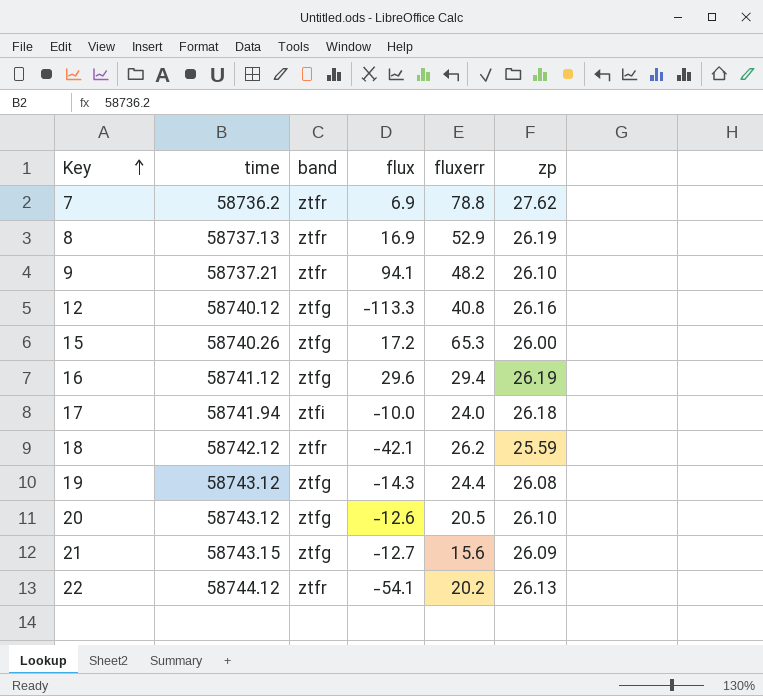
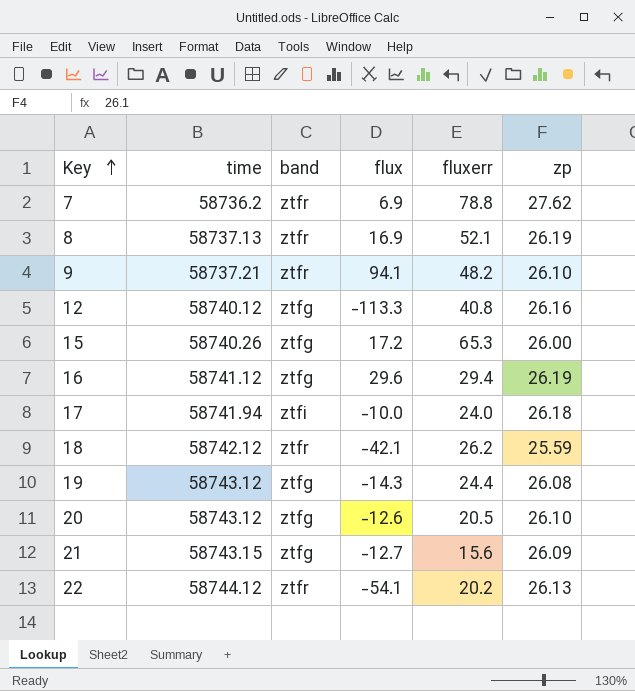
8 | fluxerr: 52.9 -> 52.1

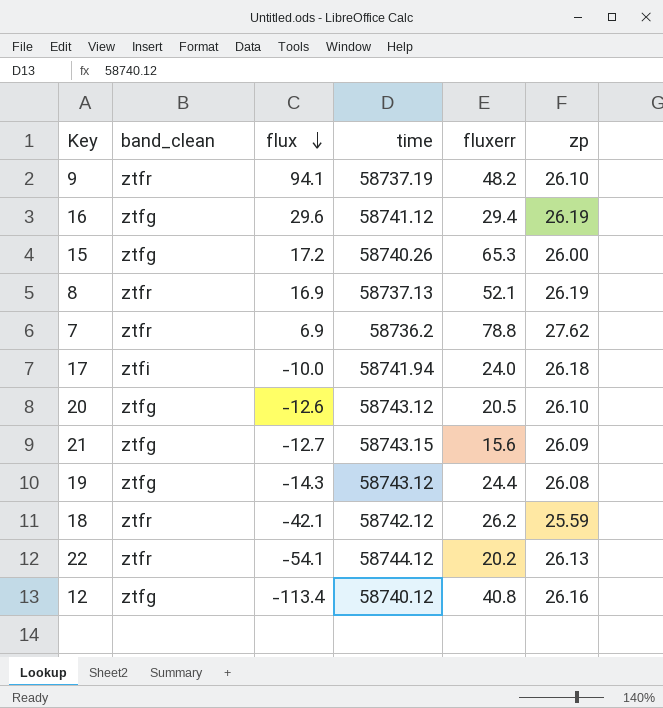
row order: Key ascending -> flux descending
column name: band -> band_clean
column time | position: 2 -> 4
9 | time: 58737.21 -> 58737.19
12 | flux: -113.3 -> -113.4

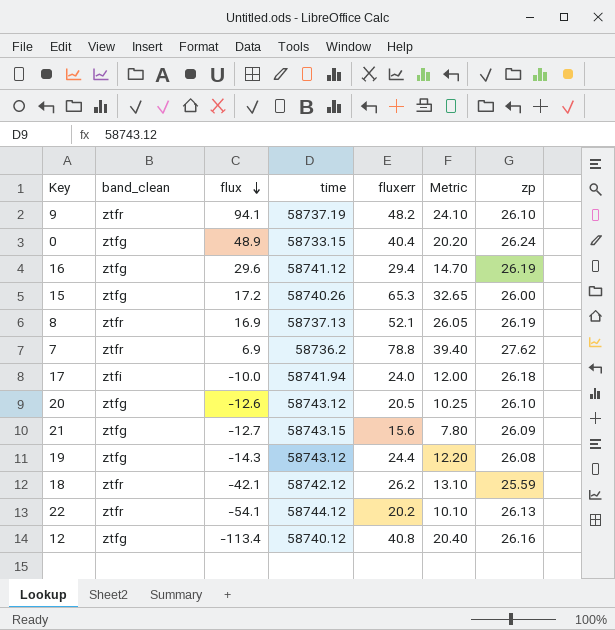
column Metric | formula: none -> [fluxerr] * 0.5
row 0: none -> ztfg | 48.9 | 58733.15 | 40.4 | 20.20 | 26.24

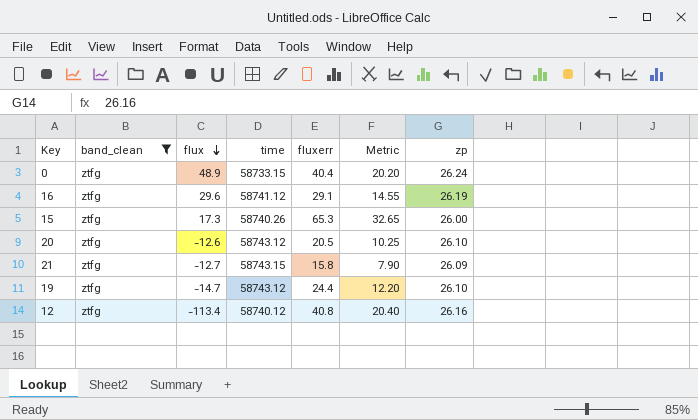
filter: none -> band_clean = ztfg
16 | fluxerr: 29.4 -> 29.1
16 | Metric: 14.70 -> 14.55
15 | flux: 17.2 -> 17.3
21 | fluxerr: 15.6 -> 15.8
21 | Metric: 7.80 -> 7.90
19 | flux: -14.3 -> -14.7
19 | zp: 26.08 -> 26.10

